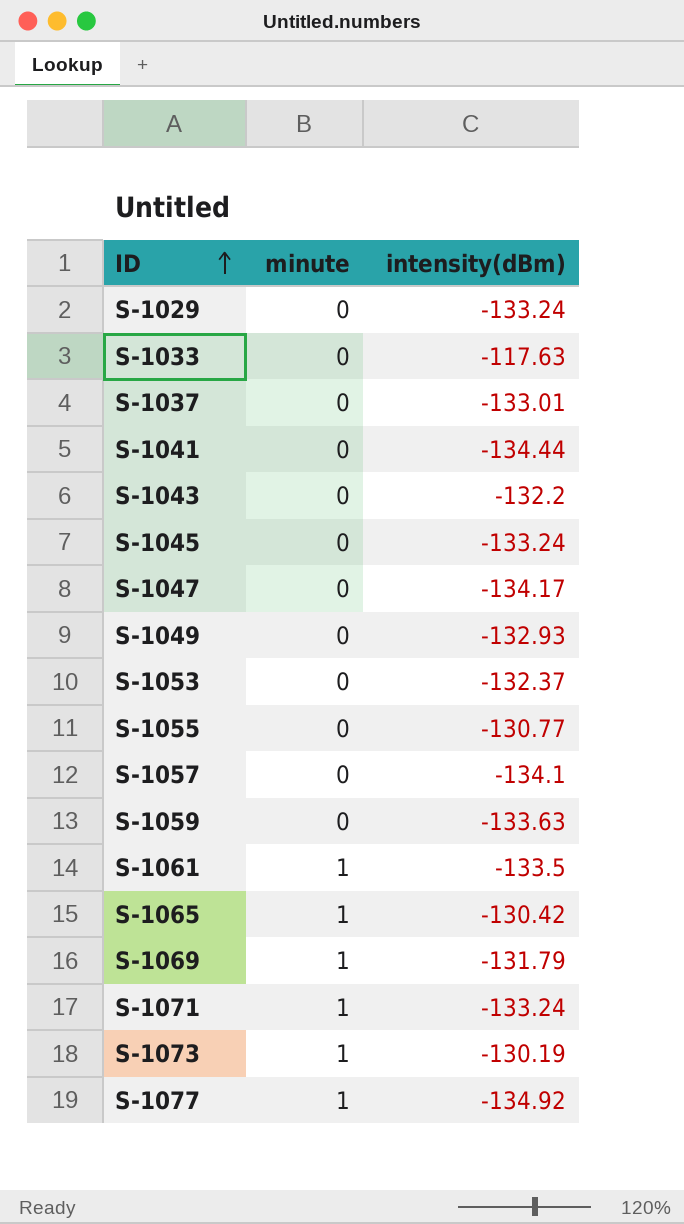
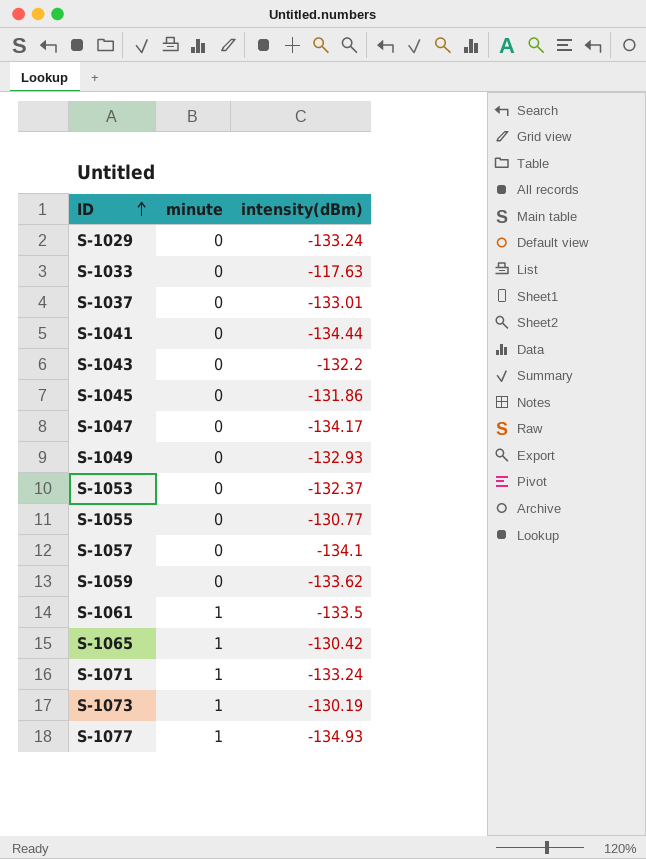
row S-1069: 1 | -131.79 -> none
S-1045 | intensity(dBm): -133.24 -> -131.86
S-1059 | intensity(dBm): -133.63 -> -133.62
S-1077 | intensity(dBm): -134.92 -> -134.93

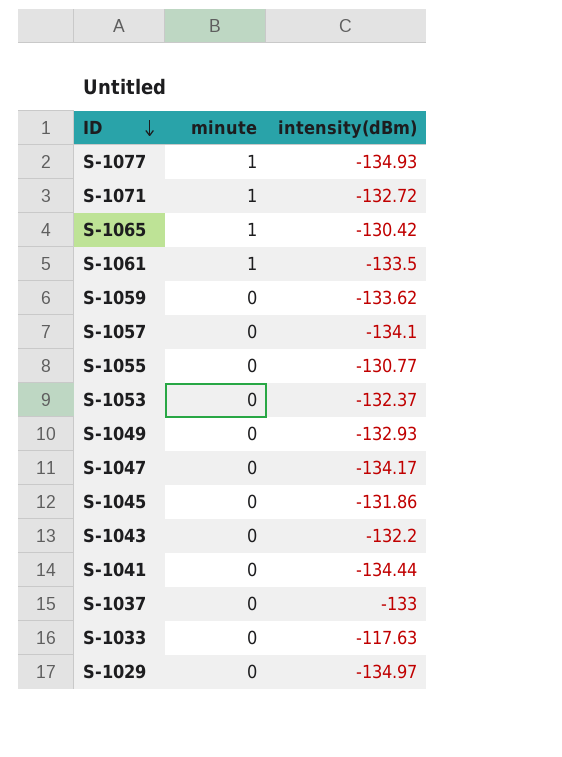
row order: ID ascending -> ID descending
row S-1073: 1 | -130.19 -> none
S-1071 | intensity(dBm): -133.24 -> -132.72
S-1037 | intensity(dBm): -133.01 -> -133
S-1029 | intensity(dBm): -133.24 -> -134.97

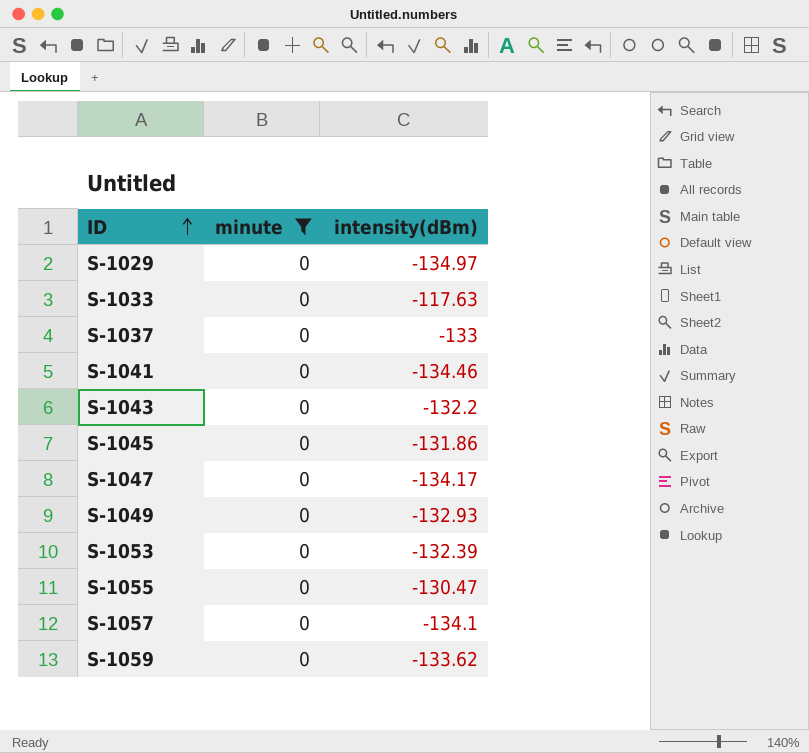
filter: none -> minute = 0
row order: ID descending -> ID ascending
S-1041 | intensity(dBm): -134.44 -> -134.46
S-1053 | intensity(dBm): -132.37 -> -132.39
S-1055 | intensity(dBm): -130.77 -> -130.47

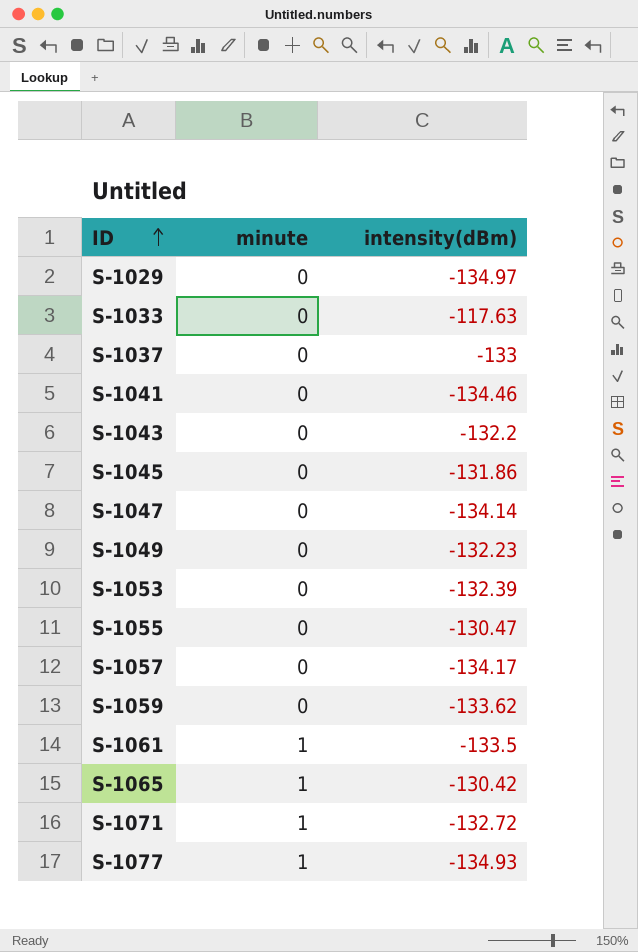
filter: minute = 0 -> none
S-1047 | intensity(dBm): -134.17 -> -134.14
S-1049 | intensity(dBm): -132.93 -> -132.23
S-1057 | intensity(dBm): -134.1 -> -134.17

